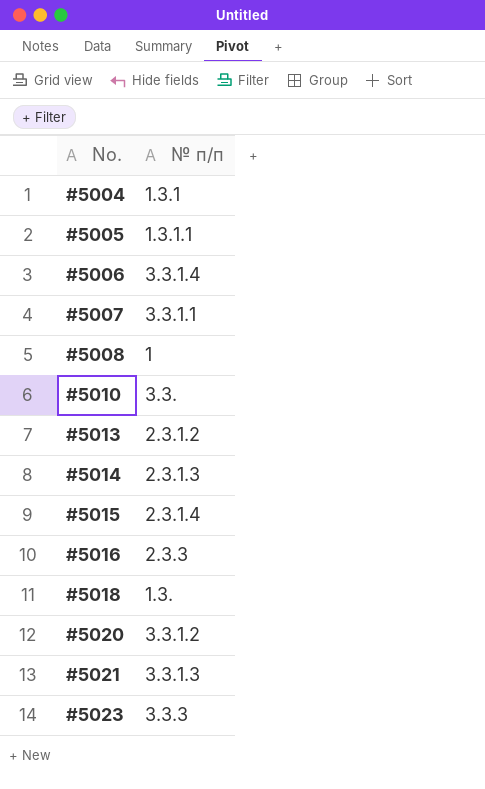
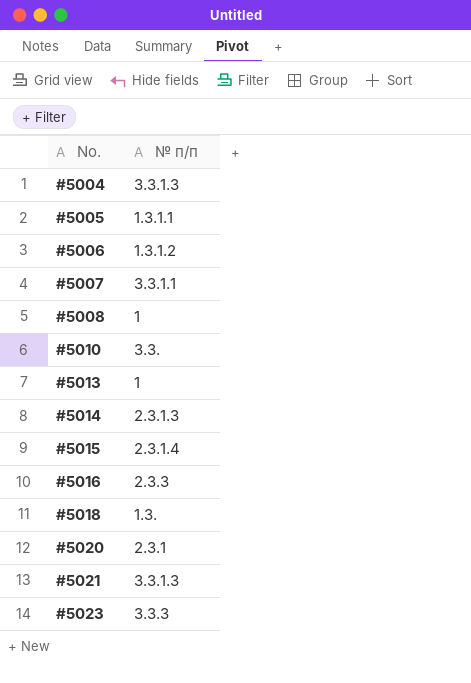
#5004 | № п/п: 1.3.1 -> 3.3.1.3
#5006 | № п/п: 3.3.1.4 -> 1.3.1.2
#5013 | № п/п: 2.3.1.2 -> 1
#5020 | № п/п: 3.3.1.2 -> 2.3.1

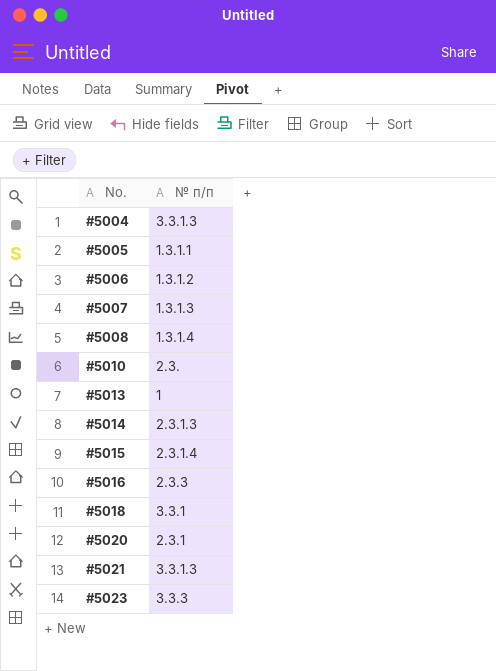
#5007 | № п/п: 3.3.1.1 -> 1.3.1.3
#5008 | № п/п: 1 -> 1.3.1.4
#5010 | № п/п: 3.3. -> 2.3.
#5018 | № п/п: 1.3. -> 3.3.1

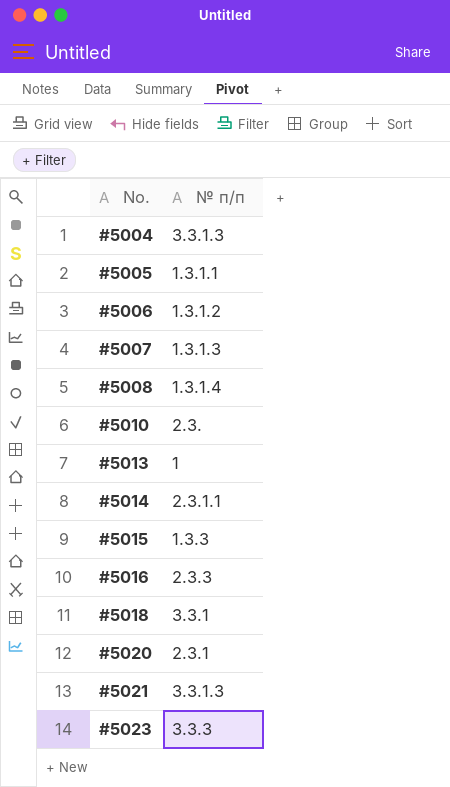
#5014 | № п/п: 2.3.1.3 -> 2.3.1.1
#5015 | № п/п: 2.3.1.4 -> 1.3.3

